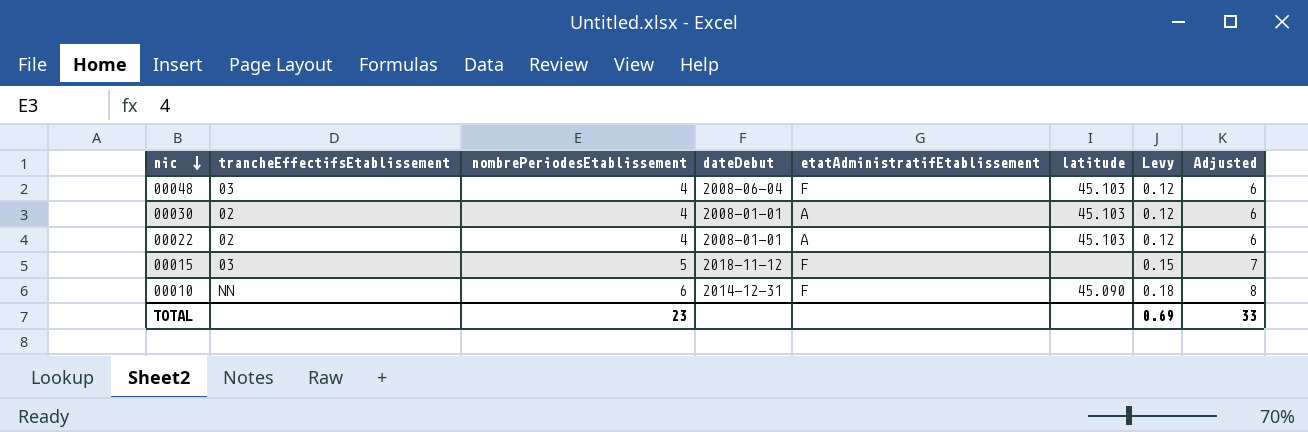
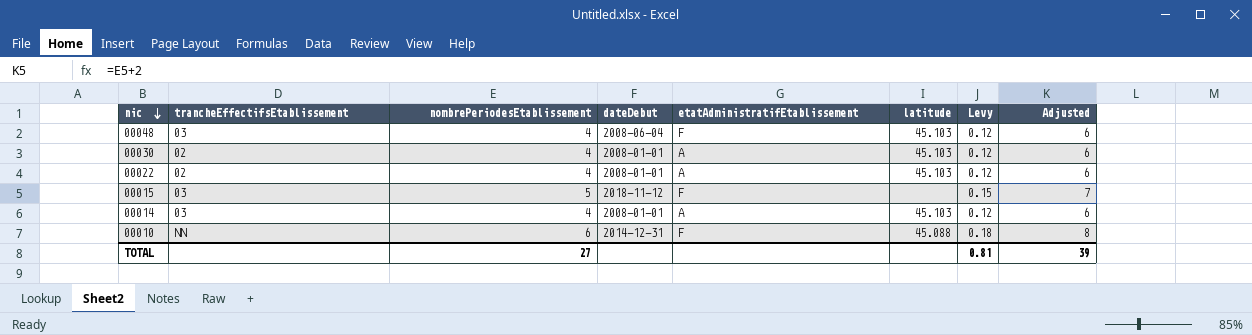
row 00014: none -> 03 | 4 | 2008-01-01 | A | 45.103 | 0.12 | 6
00010 | latitude: 45.090 -> 45.088
TOTAL | nombrePeriodesEtablissement: 23 -> 27
TOTAL | Levy: 0.69 -> 0.81
TOTAL | Adjusted: 33 -> 39

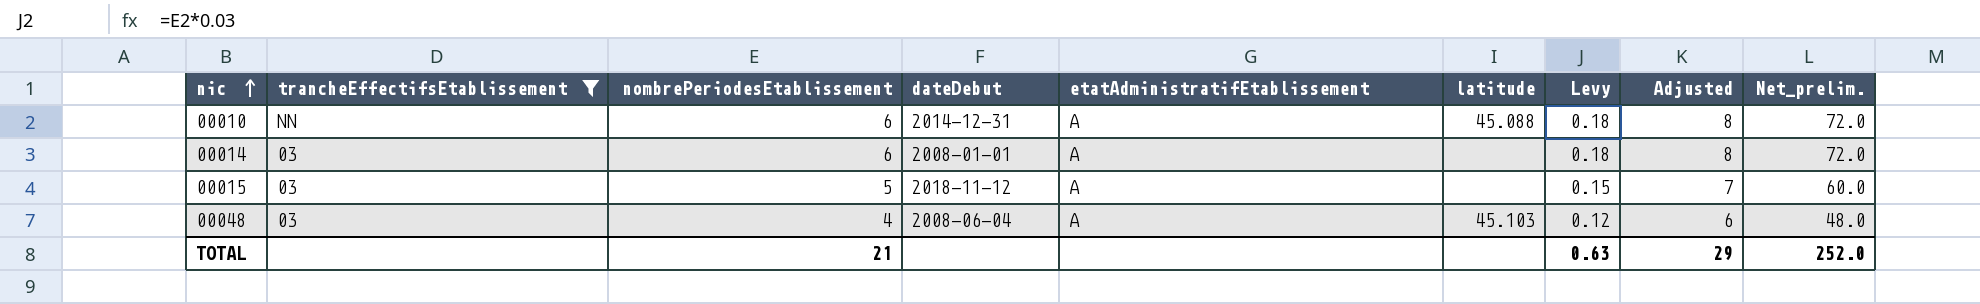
filter: none -> trancheEffectifsEtablissement != 02
row order: nic descending -> nic ascending
column Net_prelim. | formula: none -> [nombrePeriodesEtablissement] * 12
00010 | etatAdministratifEtablissement: F -> A
00014 | nombrePeriodesEtablissement: 4 -> 6
00014 | latitude: 45.103 -> none
00014 | Levy: 0.12 -> 0.18
00014 | Adjusted: 6 -> 8
00015 | etatAdministratifEtablissement: F -> A
00048 | etatAdministratifEtablissement: F -> A
TOTAL | nombrePeriodesEtablissement: 27 -> 21
TOTAL | Levy: 0.81 -> 0.63
TOTAL | Adjusted: 39 -> 29

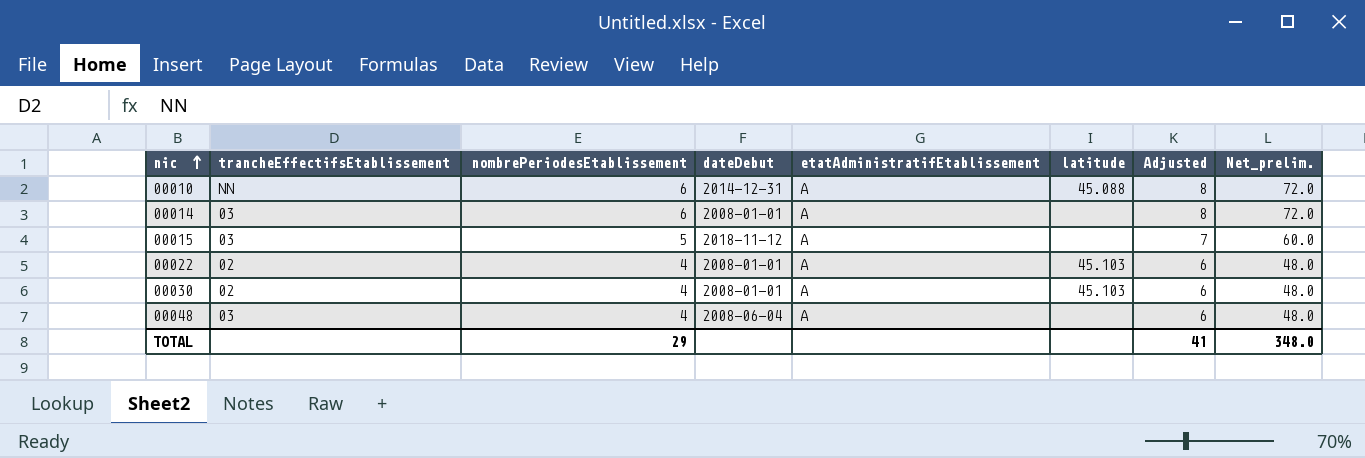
filter: trancheEffectifsEtablissement != 02 -> none
column Levy | formula: [nombrePeriodesEtablissement] * 0.03 -> none
00048 | latitude: 45.103 -> none
TOTAL | nombrePeriodesEtablissement: 21 -> 29
TOTAL | Adjusted: 29 -> 41
TOTAL | Net_prelim.: 252.0 -> 348.0

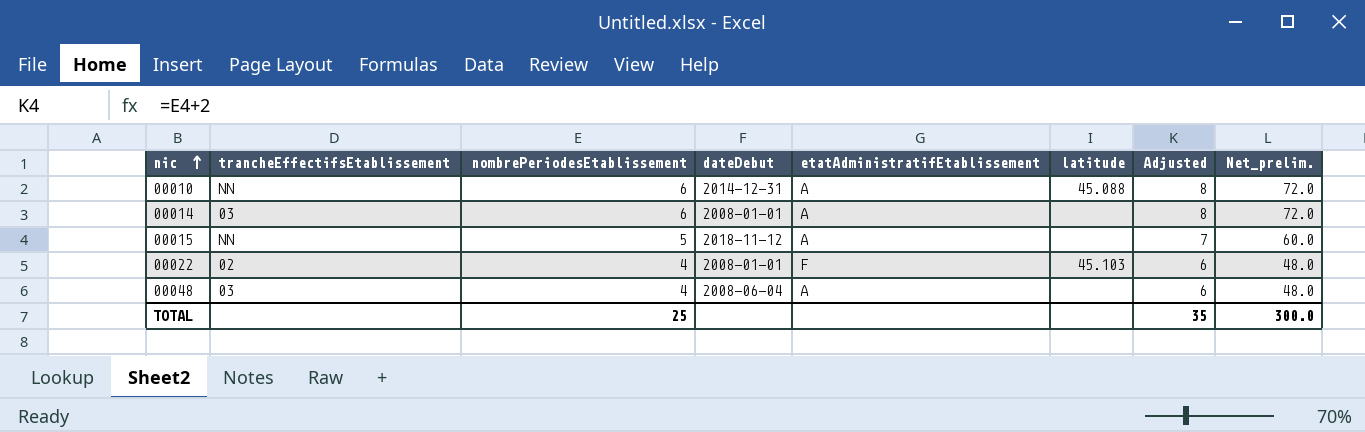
row 00030: 02 | 4 | 2008-01-01 | A | 45.103 | 6 | 48.0 -> none
00015 | trancheEffectifsEtablissement: 03 -> NN
00022 | etatAdministratifEtablissement: A -> F
TOTAL | nombrePeriodesEtablissement: 29 -> 25
TOTAL | Adjusted: 41 -> 35
TOTAL | Net_prelim.: 348.0 -> 300.0

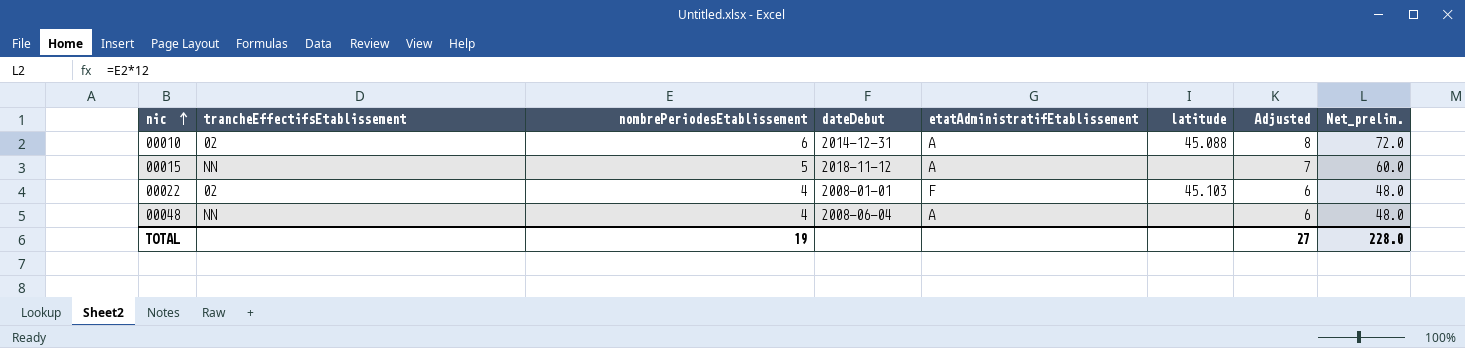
row 00014: 03 | 6 | 2008-01-01 | A | none | 8 | 72.0 -> none
00010 | trancheEffectifsEtablissement: NN -> 02
00048 | trancheEffectifsEtablissement: 03 -> NN
TOTAL | nombrePeriodesEtablissement: 25 -> 19
TOTAL | Adjusted: 35 -> 27
TOTAL | Net_prelim.: 300.0 -> 228.0

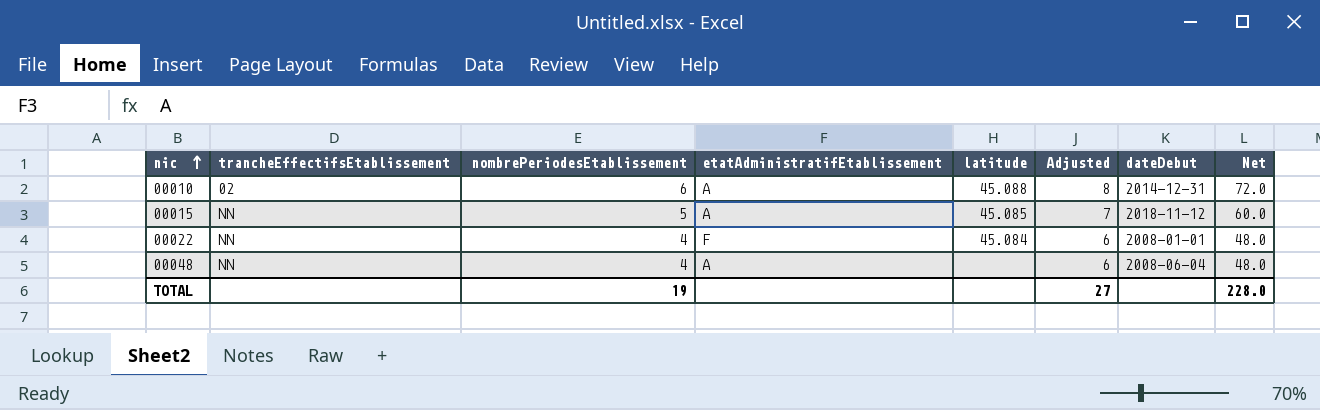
column dateDebut | position: 4 -> 7
column name: Net_prelim. -> Net
00015 | latitude: none -> 45.085
00022 | trancheEffectifsEtablissement: 02 -> NN
00022 | latitude: 45.103 -> 45.084

